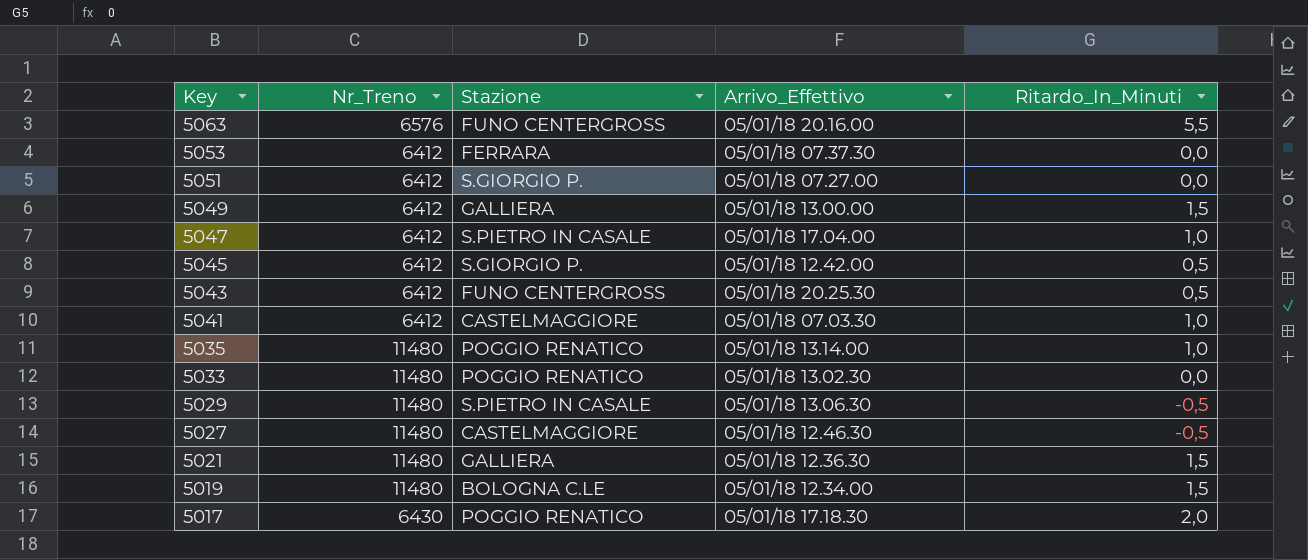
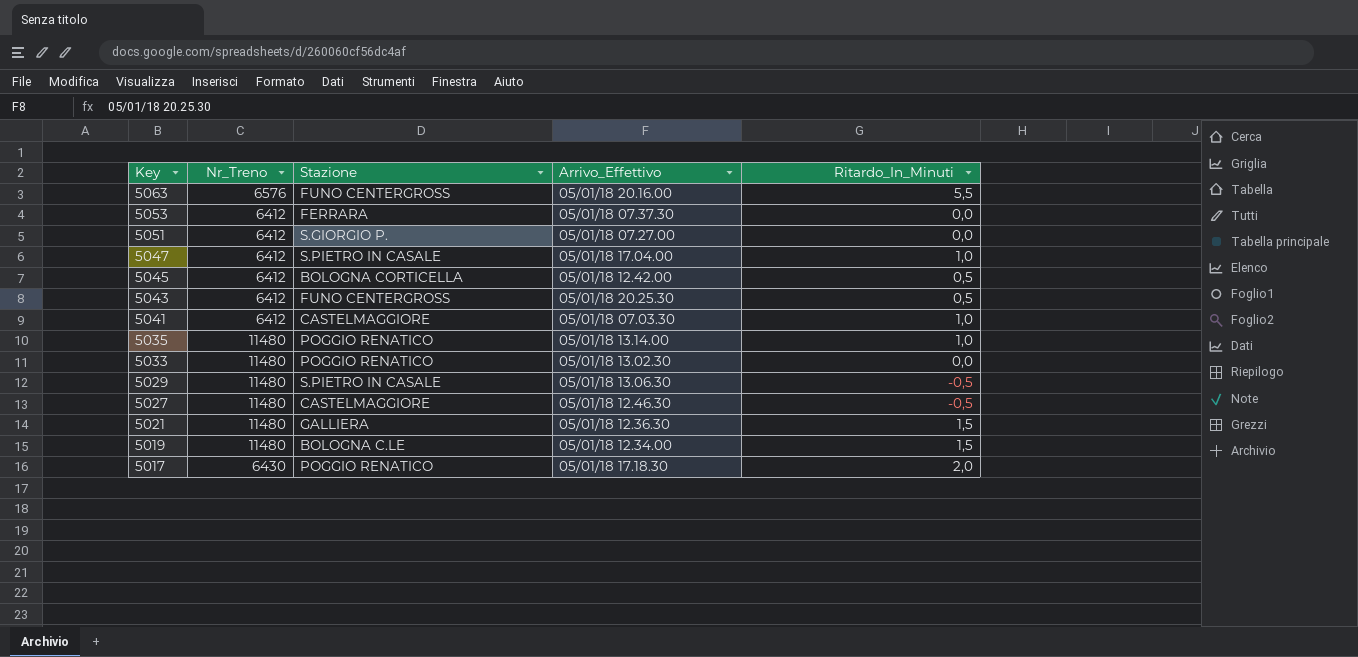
row 5049: 6412 | GALLIERA | 05/01/18 13.00.00 | 1,5 -> none
5045 | Stazione: S.GIORGIO P. -> BOLOGNA CORTICELLA

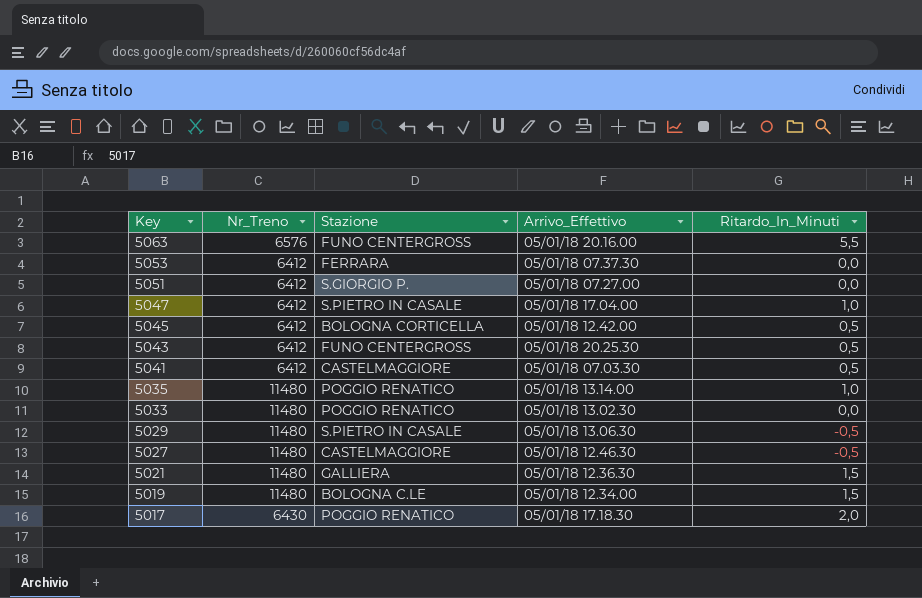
5041 | Ritardo_In_Minuti: 1,0 -> 0,5

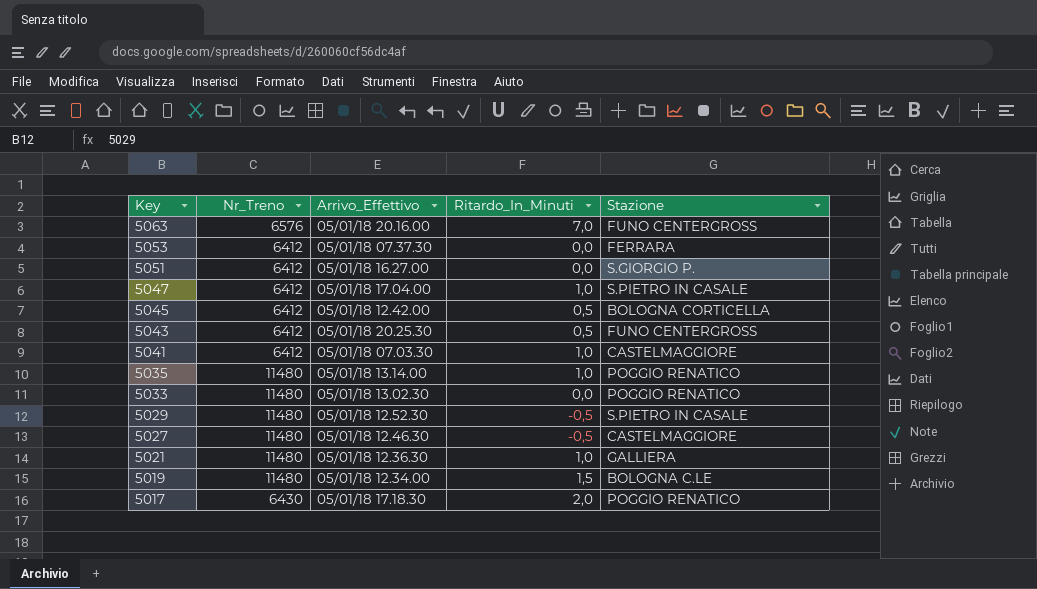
column Stazione | position: 3 -> 5
5063 | Ritardo_In_Minuti: 5,5 -> 7,0
5051 | Arrivo_Effettivo: 05/01/18 07.27.00 -> 05/01/18 16.27.00
5041 | Ritardo_In_Minuti: 0,5 -> 1,0
5029 | Arrivo_Effettivo: 05/01/18 13.06.30 -> 05/01/18 12.52.30
5021 | Ritardo_In_Minuti: 1,5 -> 1,0

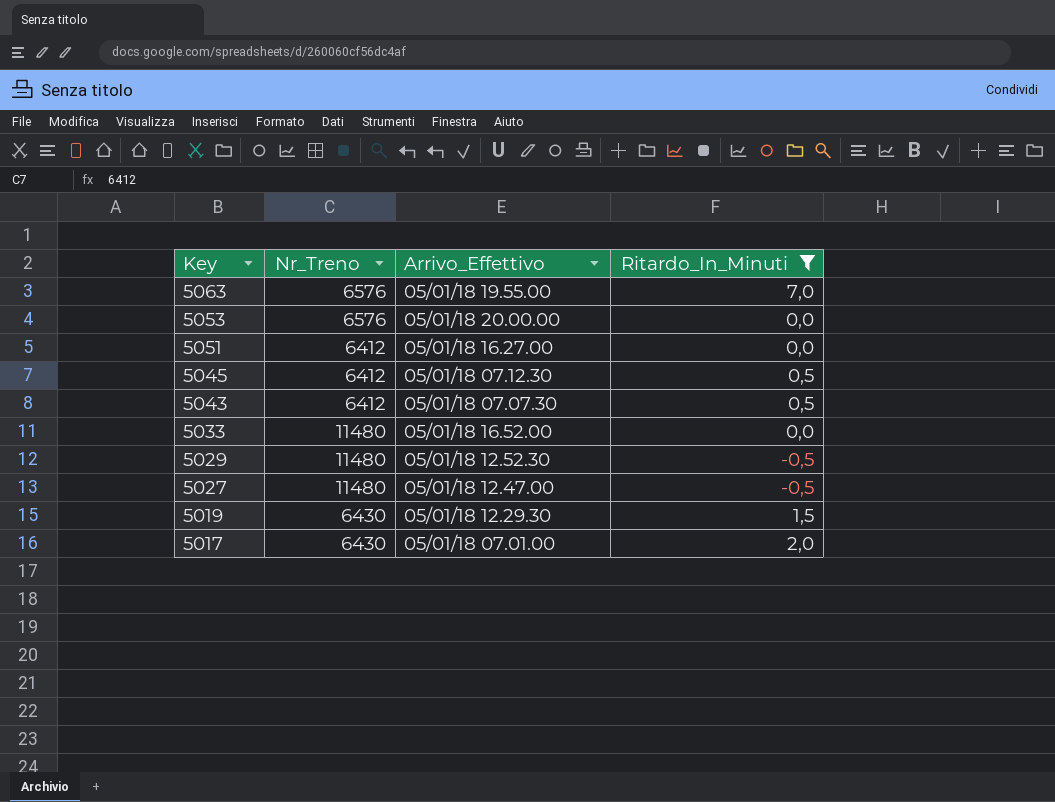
filter: none -> Ritardo_In_Minuti != 1,0
column Stazione | position: 5 -> none
5063 | Arrivo_Effettivo: 05/01/18 20.16.00 -> 05/01/18 19.55.00
5053 | Nr_Treno: 6412 -> 6576
5053 | Arrivo_Effettivo: 05/01/18 07.37.30 -> 05/01/18 20.00.00
5045 | Arrivo_Effettivo: 05/01/18 12.42.00 -> 05/01/18 07.12.30
5043 | Arrivo_Effettivo: 05/01/18 20.25.30 -> 05/01/18 07.07.30
5033 | Arrivo_Effettivo: 05/01/18 13.02.30 -> 05/01/18 16.52.00
5027 | Arrivo_Effettivo: 05/01/18 12.46.30 -> 05/01/18 12.47.00
5019 | Nr_Treno: 11480 -> 6430
5019 | Arrivo_Effettivo: 05/01/18 12.34.00 -> 05/01/18 12.29.30
5017 | Arrivo_Effettivo: 05/01/18 17.18.30 -> 05/01/18 07.01.00

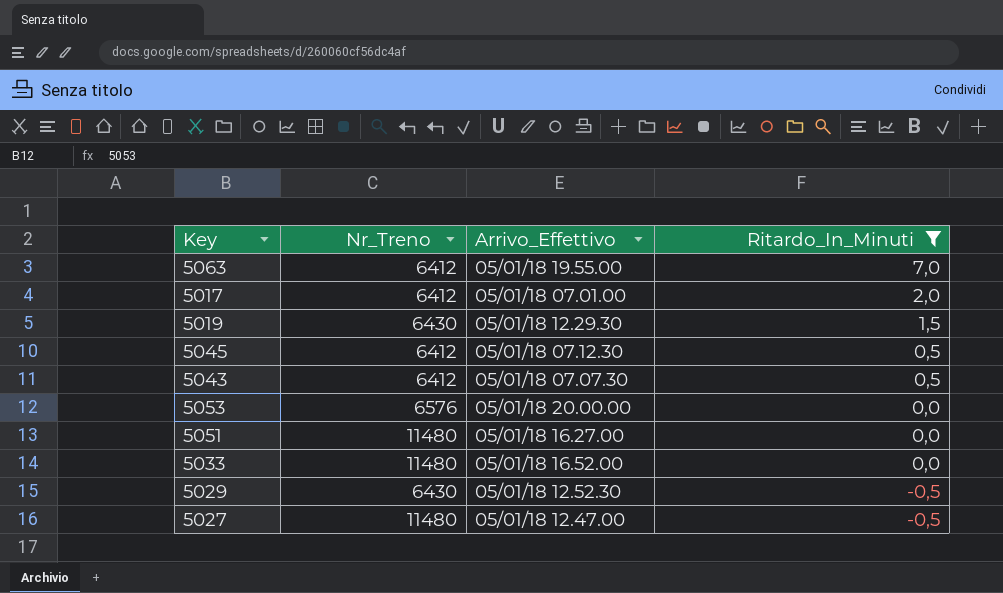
row order: Key descending -> Ritardo_In_Minuti descending
5063 | Nr_Treno: 6576 -> 6412
5017 | Nr_Treno: 6430 -> 6412
5051 | Nr_Treno: 6412 -> 11480
5029 | Nr_Treno: 11480 -> 6430

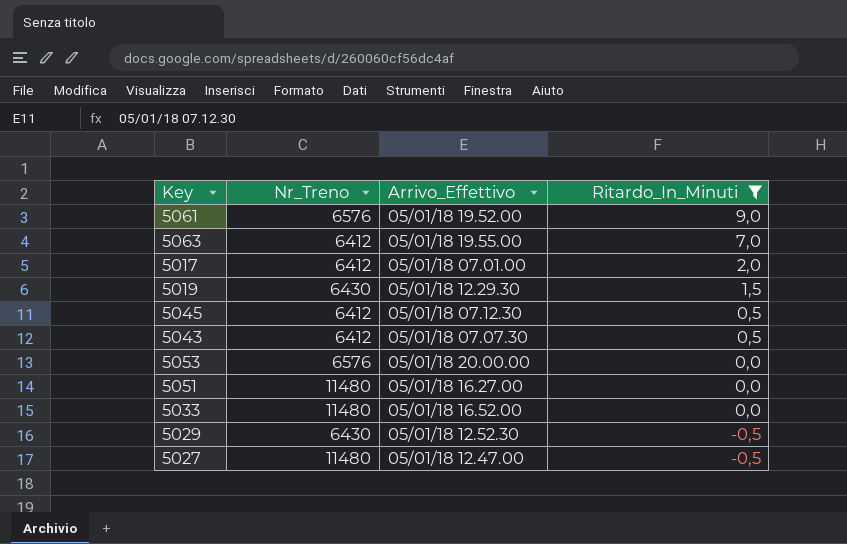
row 5061: none -> 6576 | 05/01/18 19.52.00 | 9,0

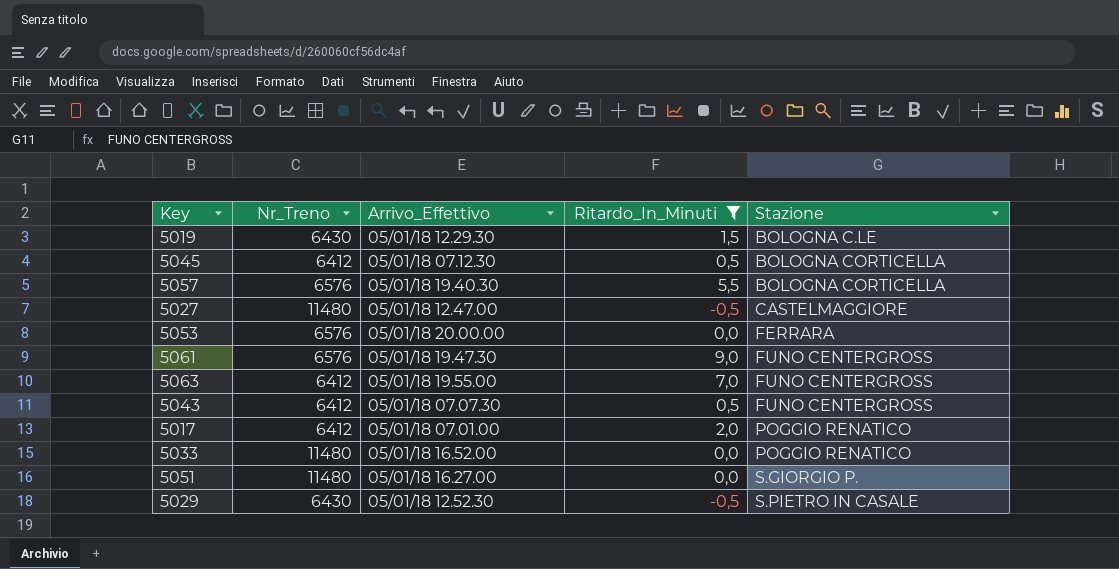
row order: Ritardo_In_Minuti descending -> Stazione ascending
column Stazione | position: none -> 5
row 5057: none -> 6576 | 05/01/18 19.40.30 | 5,5 | BOLOGNA CORTICELLA
5061 | Arrivo_Effettivo: 05/01/18 19.52.00 -> 05/01/18 19.47.30

